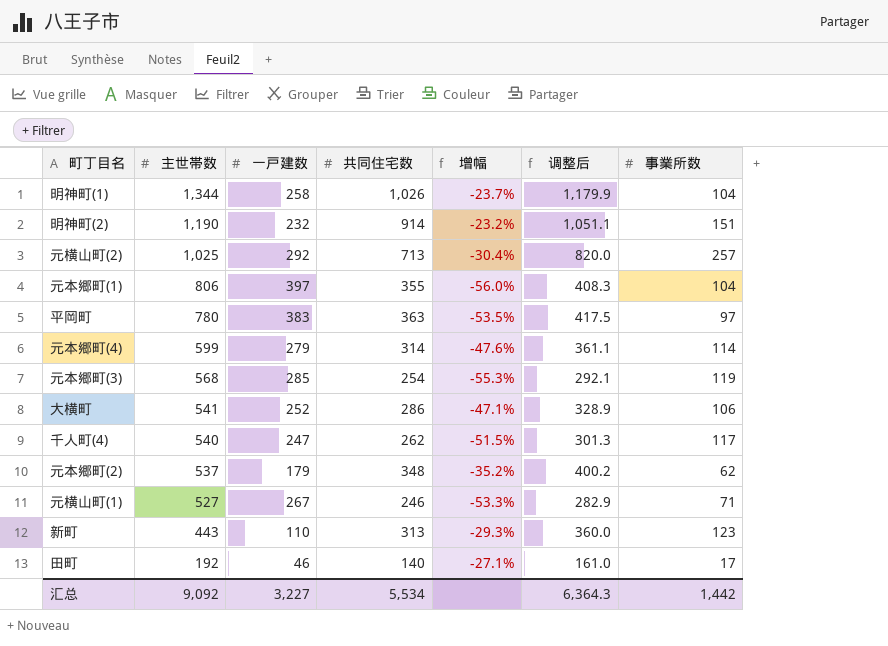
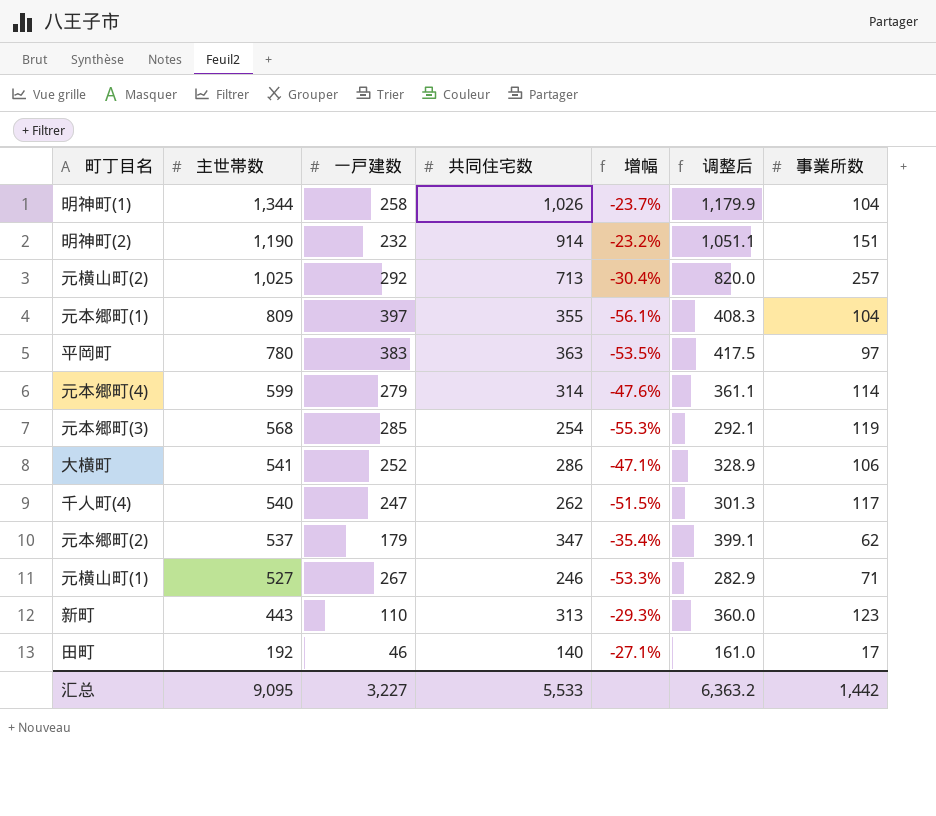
元本郷町(1) | 主世帯数: 806 -> 809
元本郷町(1) | 增幅: -56.0% -> -56.1%
元本郷町(2) | 共同住宅数: 348 -> 347
元本郷町(2) | 增幅: -35.2% -> -35.4%
元本郷町(2) | 调整后: 400.2 -> 399.1
汇总 | 主世帯数: 9,092 -> 9,095
汇总 | 共同住宅数: 5,534 -> 5,533
汇总 | 调整后: 6,364.3 -> 6,363.2

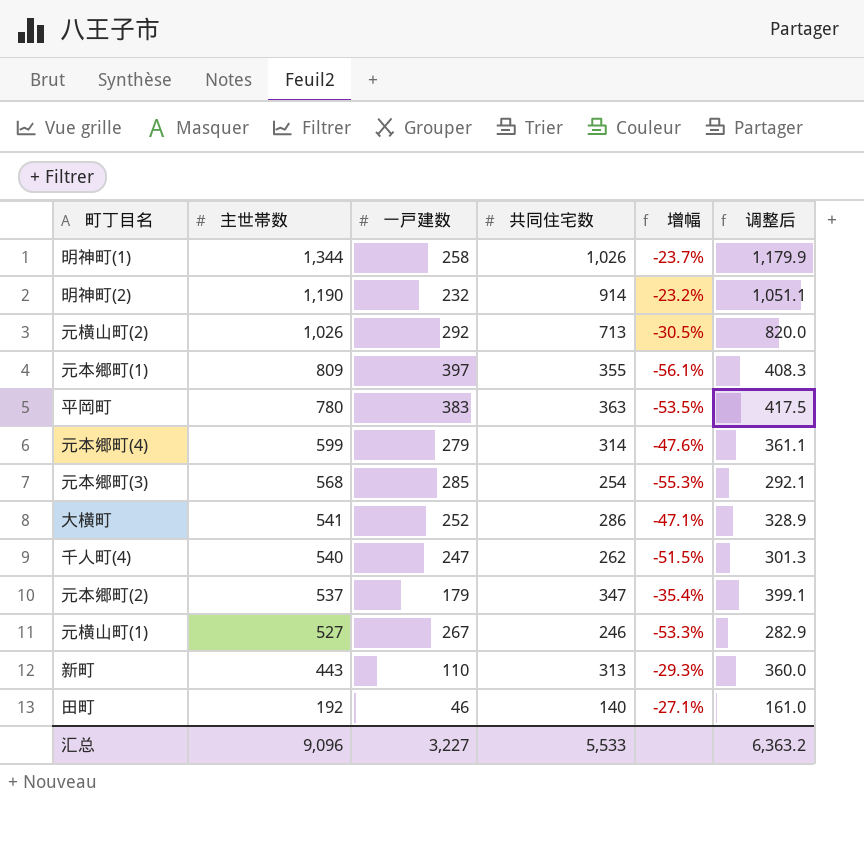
column 事業所数 | position: 7 -> none
元横山町(2) | 主世帯数: 1,025 -> 1,026
元横山町(2) | 增幅: -30.4% -> -30.5%
汇总 | 主世帯数: 9,095 -> 9,096

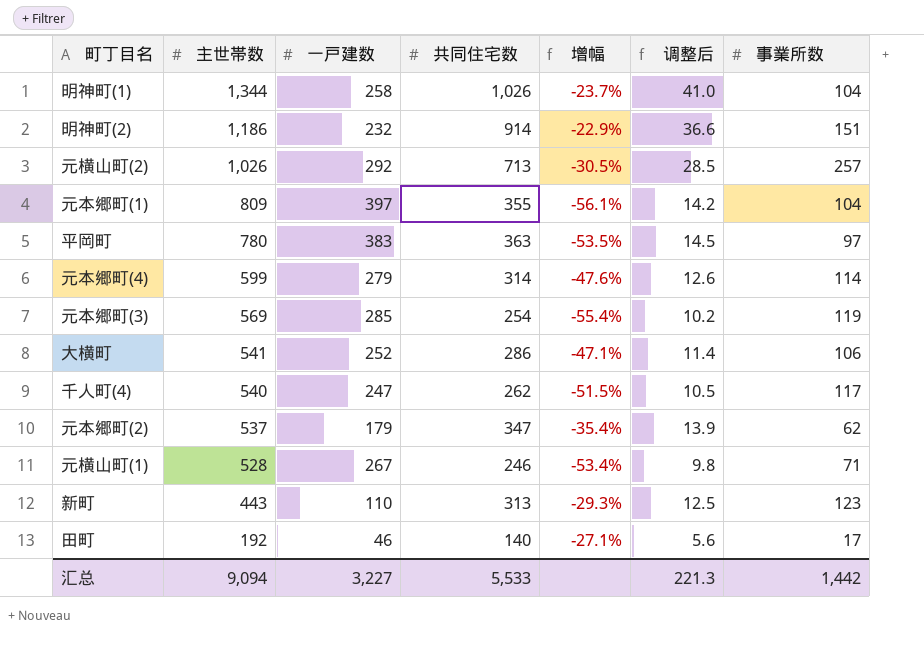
column 调整后 | formula: [共同住宅数] * 1.15 -> [共同住宅数] * 0.04
column 事業所数 | position: none -> 7
明神町(2) | 主世帯数: 1,190 -> 1,186
明神町(2) | 增幅: -23.2% -> -22.9%
元本郷町(3) | 主世帯数: 568 -> 569
元本郷町(3) | 增幅: -55.3% -> -55.4%
元横山町(1) | 主世帯数: 527 -> 528
元横山町(1) | 增幅: -53.3% -> -53.4%
汇总 | 主世帯数: 9,096 -> 9,094
汇总 | 调整后: 6,363.2 -> 221.3

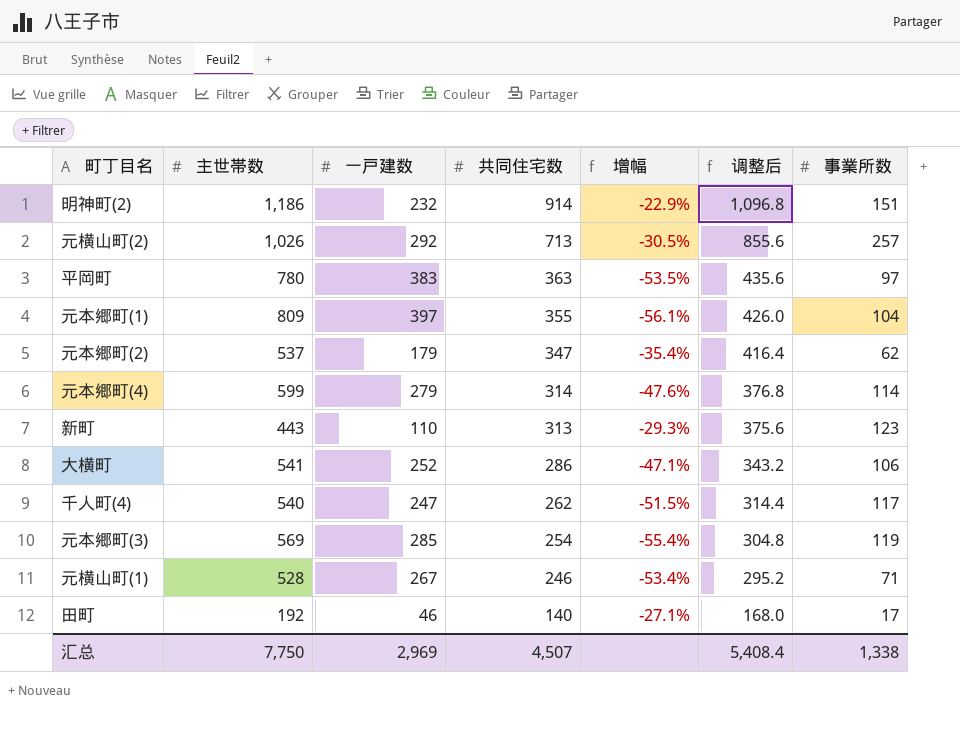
row order: 主世帯数 descending -> 共同住宅数 descending
column 调整后 | formula: [共同住宅数] * 0.04 -> [共同住宅数] * 1.2
row 明神町(1): 1,344 | 258 | 1,026 | -23.7% | 41.0 | 104 -> none
汇总 | 主世帯数: 9,094 -> 7,750
汇总 | 一戸建数: 3,227 -> 2,969
汇总 | 共同住宅数: 5,533 -> 4,507
汇总 | 调整后: 221.3 -> 5,408.4
汇总 | 事業所数: 1,442 -> 1,338

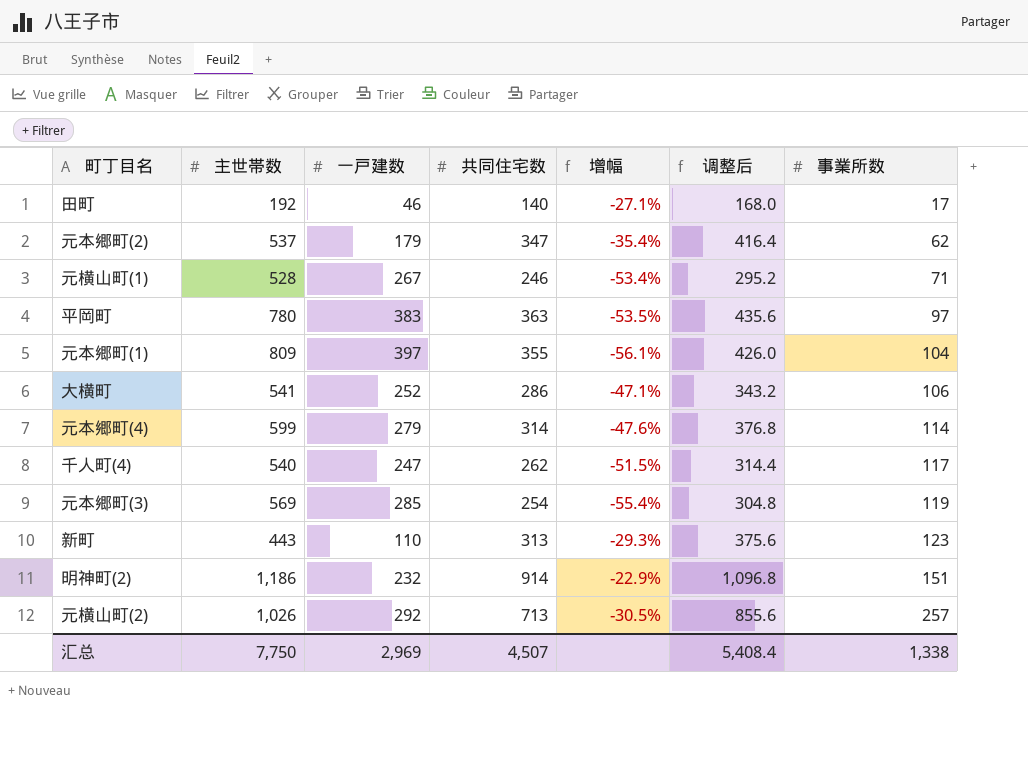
row order: 共同住宅数 descending -> 事業所数 ascending

